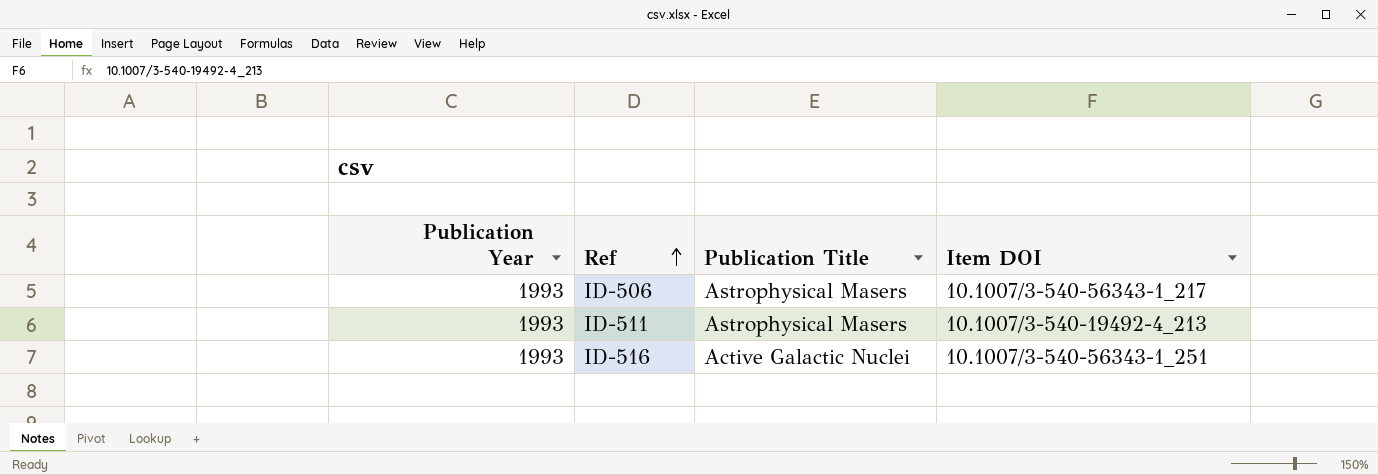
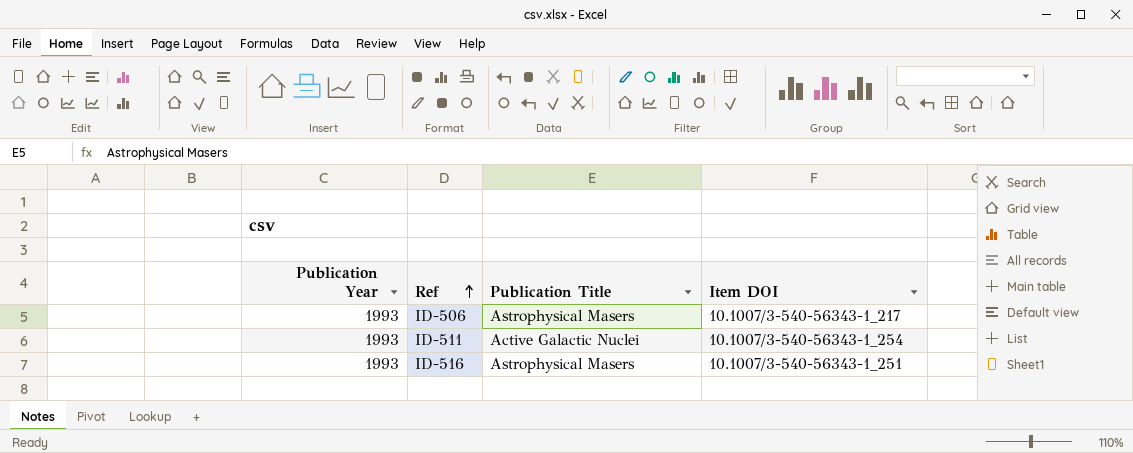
ID-511 | Publication Title: Astrophysical Masers -> Active Galactic Nuclei
ID-511 | Item DOI: 10.1007/3-540-19492-4_213 -> 10.1007/3-540-56343-1_254
ID-516 | Publication Title: Active Galactic Nuclei -> Astrophysical Masers

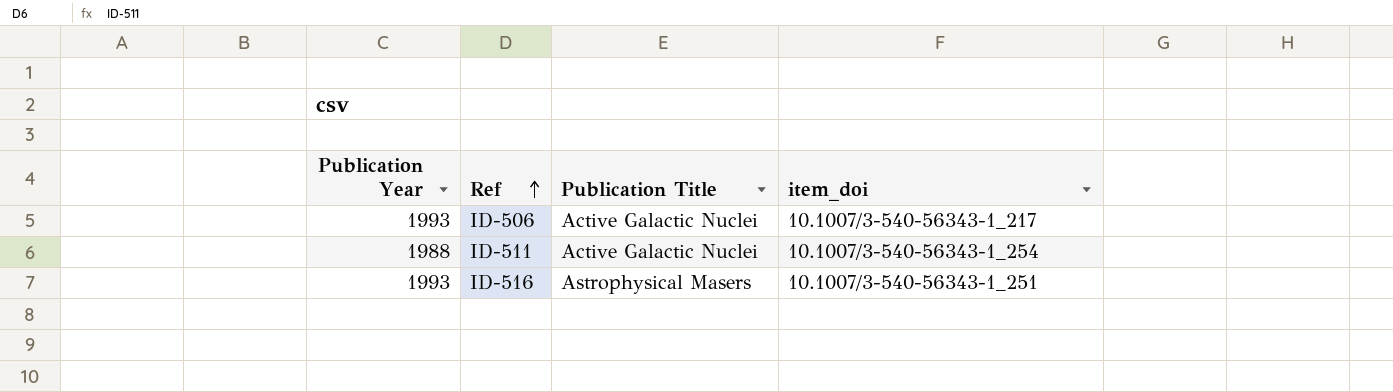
column name: Item DOI -> item_doi
ID-506 | Publication Title: Astrophysical Masers -> Active Galactic Nuclei
ID-511 | Publication Year: 1993 -> 1988

